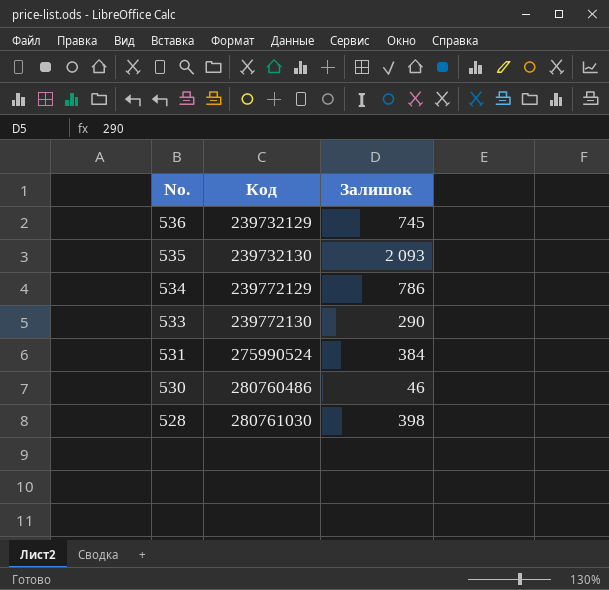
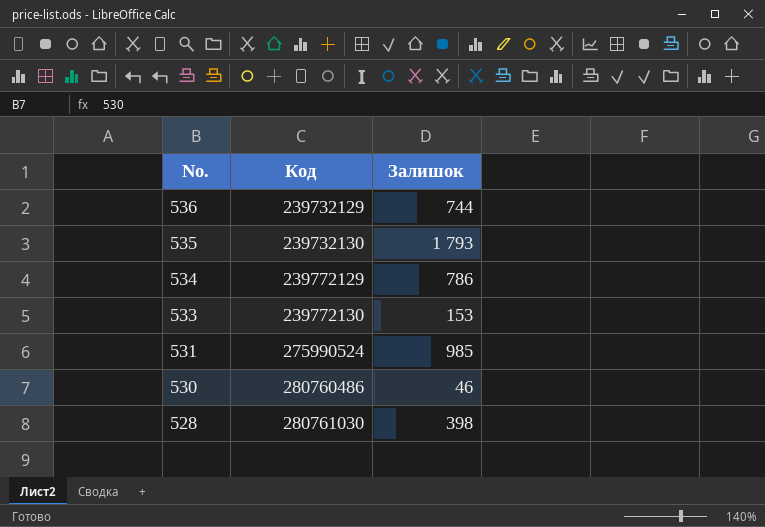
536 | Залишок: 745 -> 744
535 | Залишок: 2 093 -> 1 793
533 | Залишок: 290 -> 153
531 | Залишок: 384 -> 985

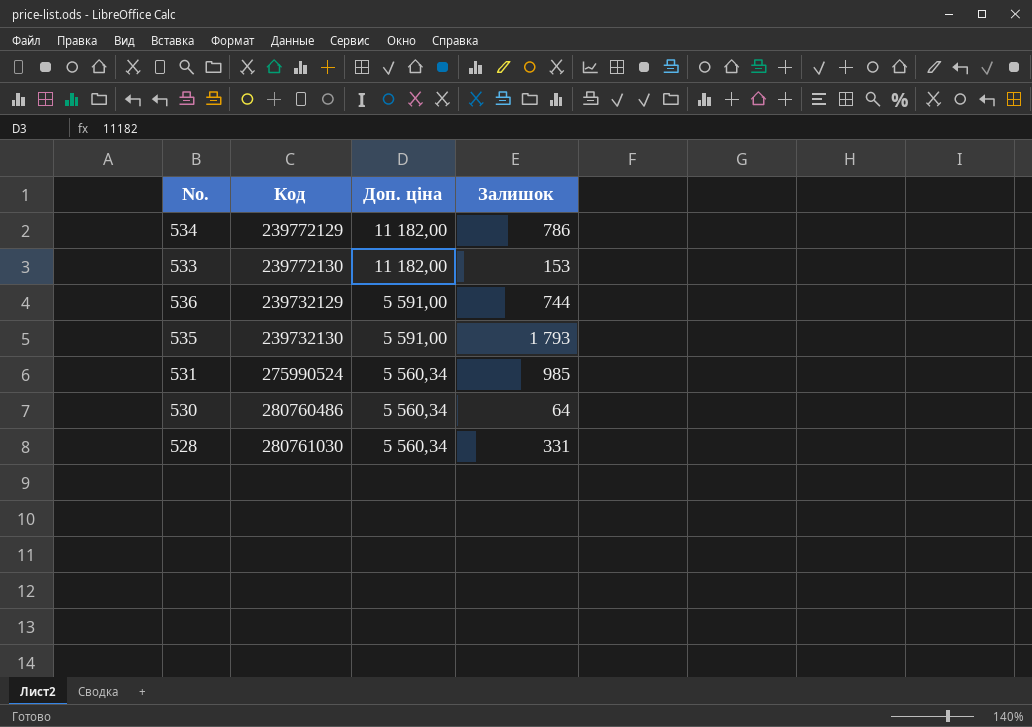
row order: No. descending -> Доп. ціна descending
column Доп. ціна | position: none -> 3
530 | Залишок: 46 -> 64
528 | Залишок: 398 -> 331

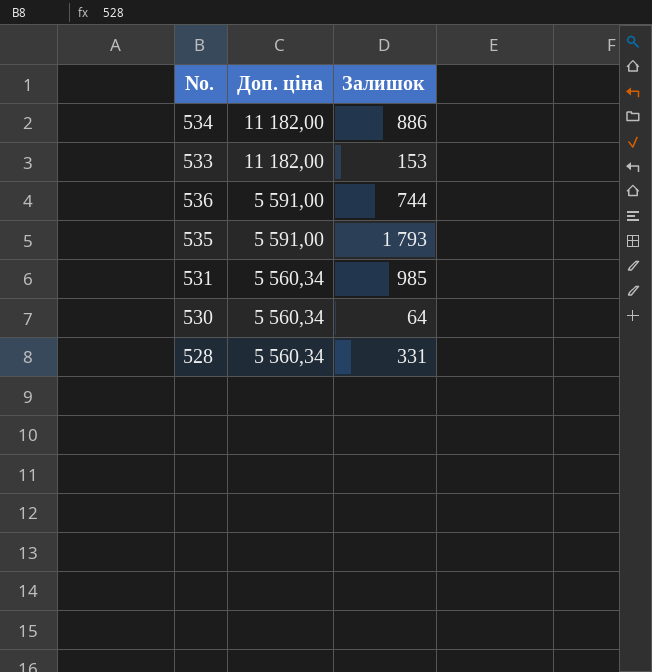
column Код | position: 2 -> none
534 | Залишок: 786 -> 886

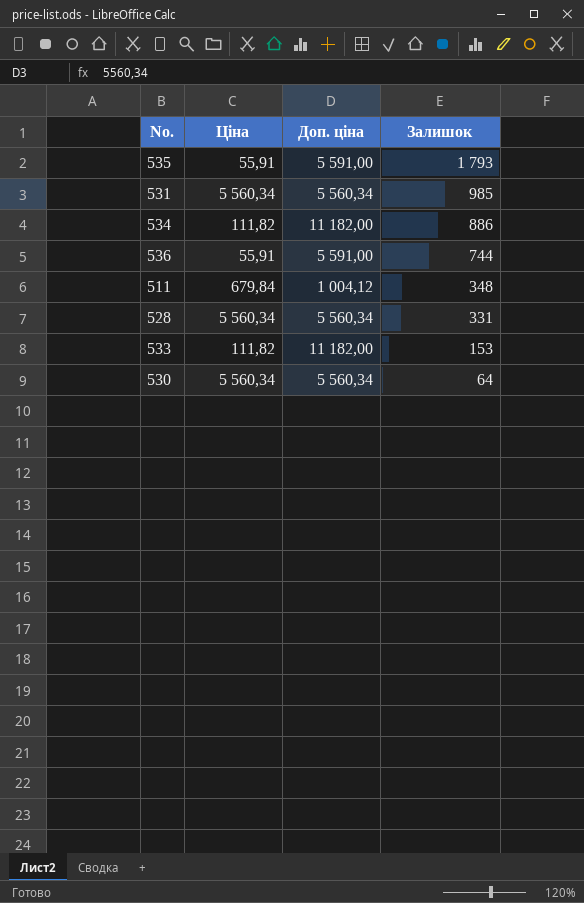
row order: Доп. ціна descending -> Залишок descending
column Ціна | position: none -> 2
row 511: none -> 679,84 | 1 004,12 | 348

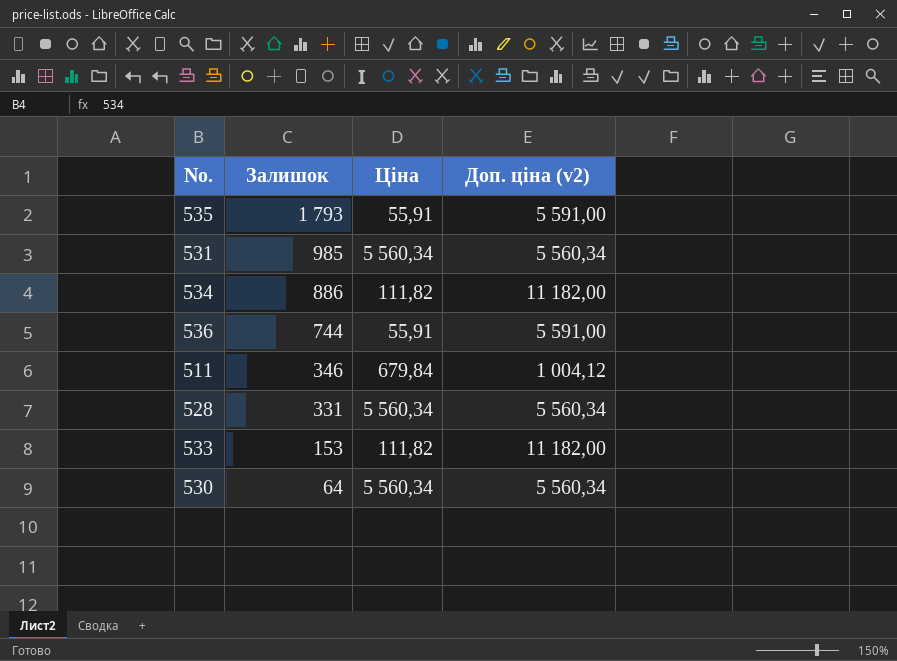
column Залишок | position: 4 -> 2
column name: Доп. ціна -> Доп. ціна (v2)
511 | Залишок: 348 -> 346

